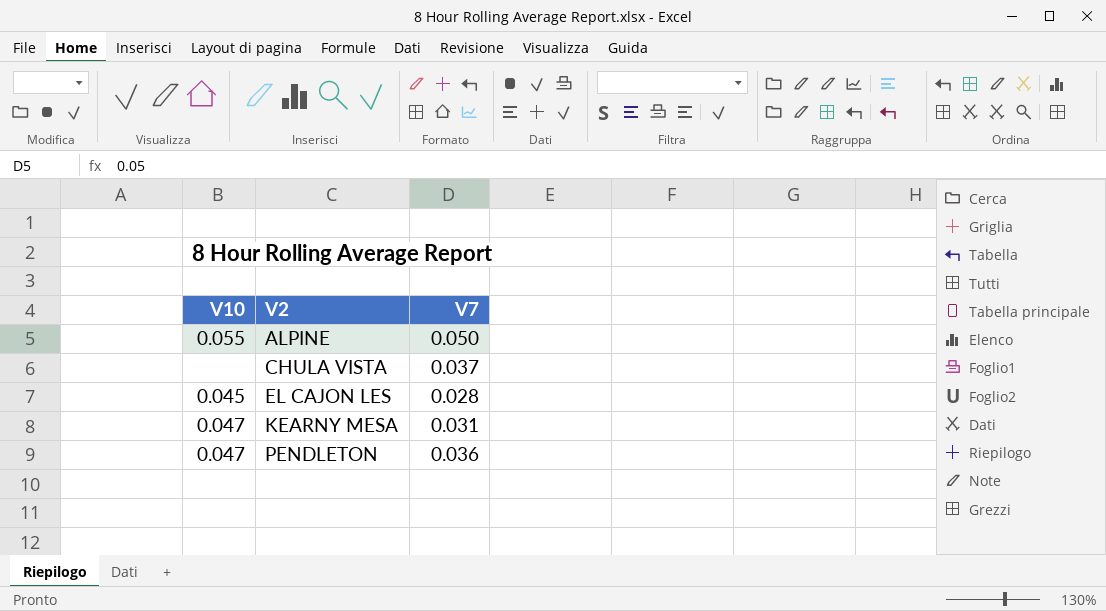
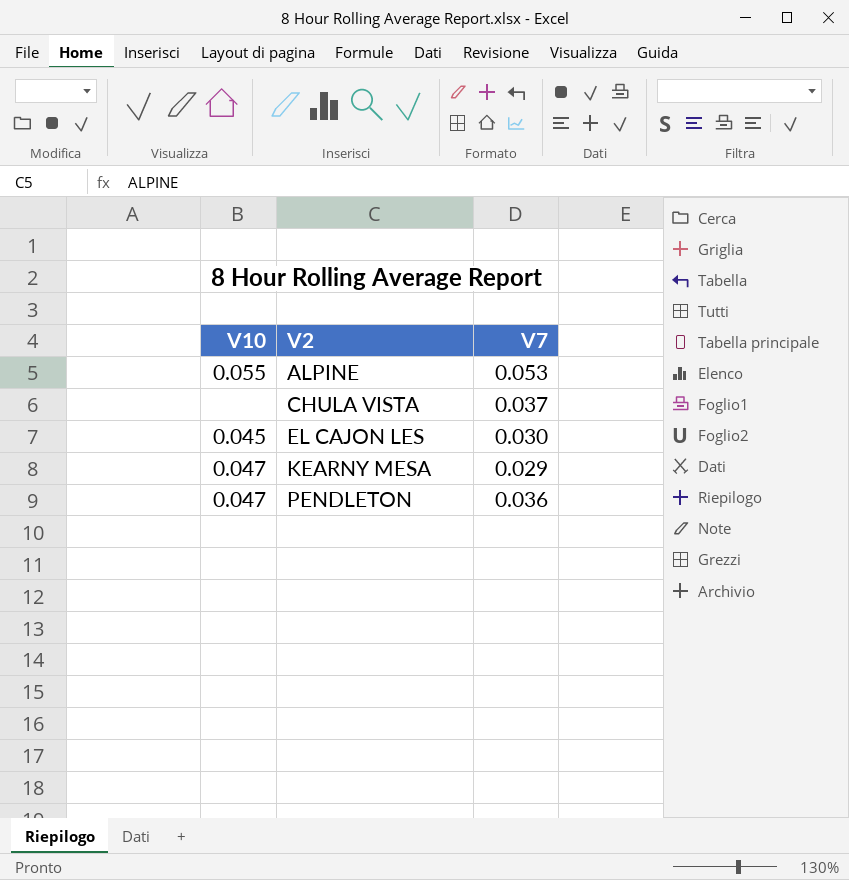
ALPINE | V7: 0.050 -> 0.053
EL CAJON LES | V7: 0.028 -> 0.030
KEARNY MESA | V7: 0.031 -> 0.029

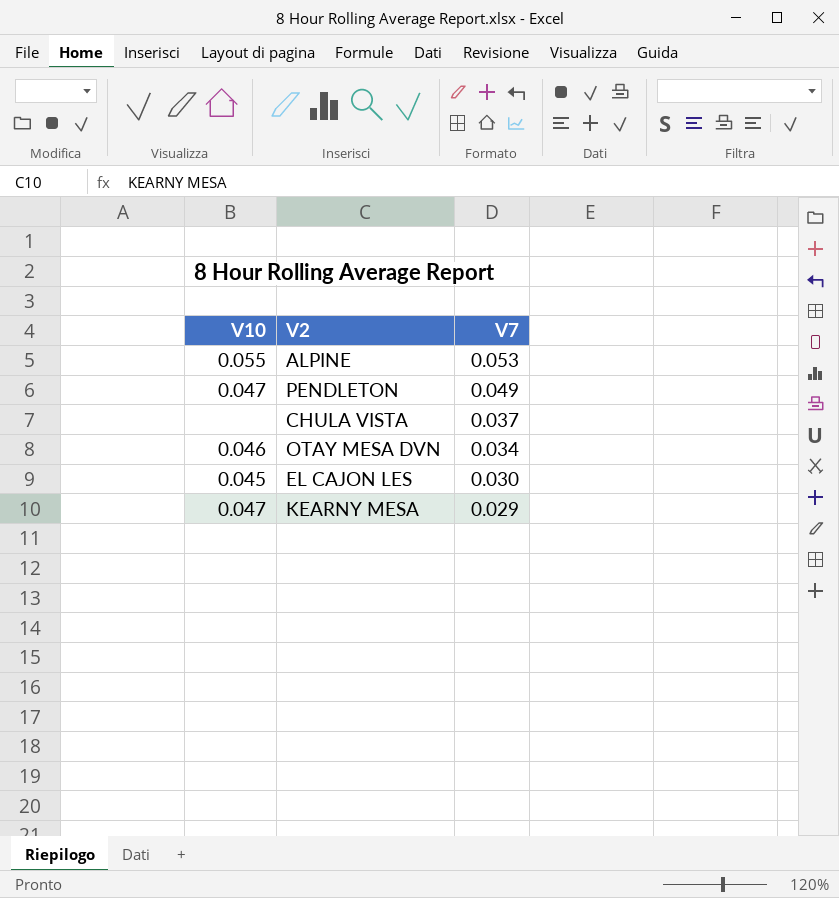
row order: V2 ascending -> V7 descending
PENDLETON | V7: 0.036 -> 0.049
row OTAY MESA DVN: none -> 0.046 | 0.034

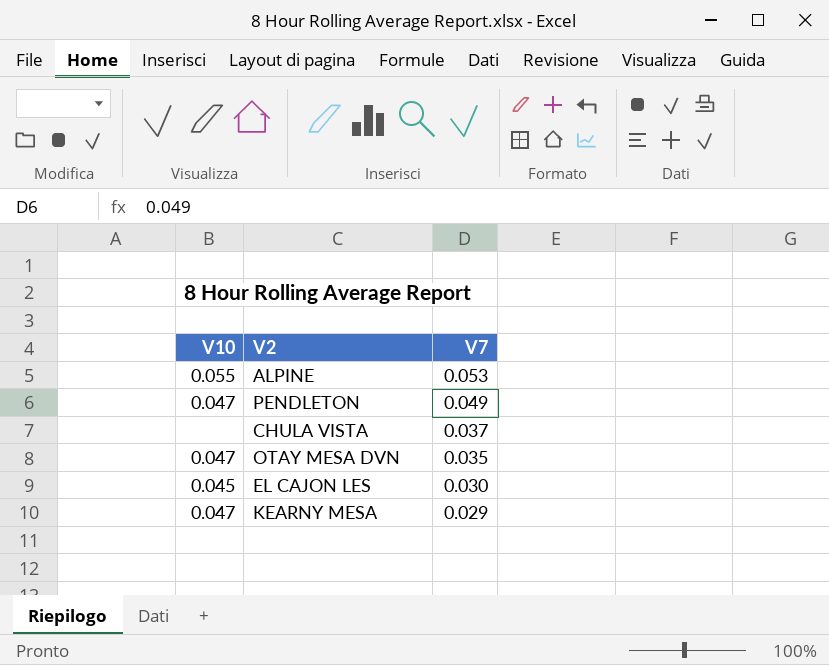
OTAY MESA DVN | V10: 0.046 -> 0.047
OTAY MESA DVN | V7: 0.034 -> 0.035

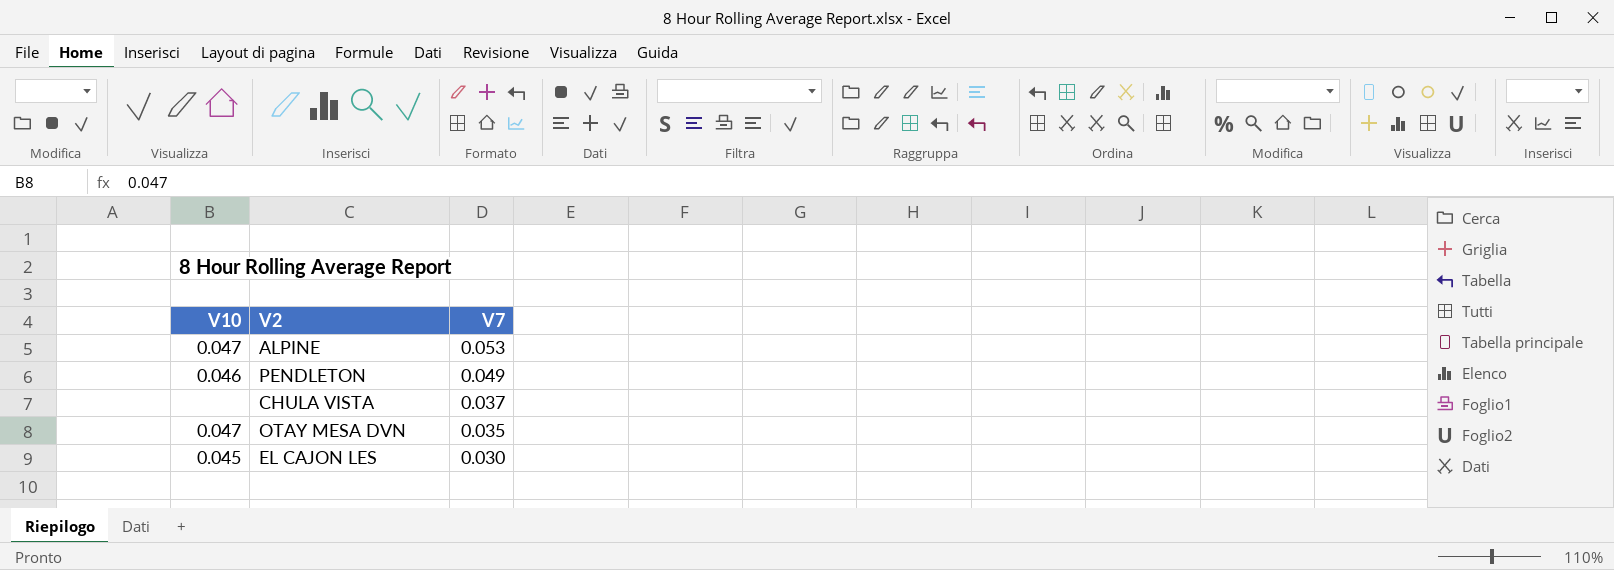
row KEARNY MESA: 0.047 | 0.029 -> none
ALPINE | V10: 0.055 -> 0.047
PENDLETON | V10: 0.047 -> 0.046

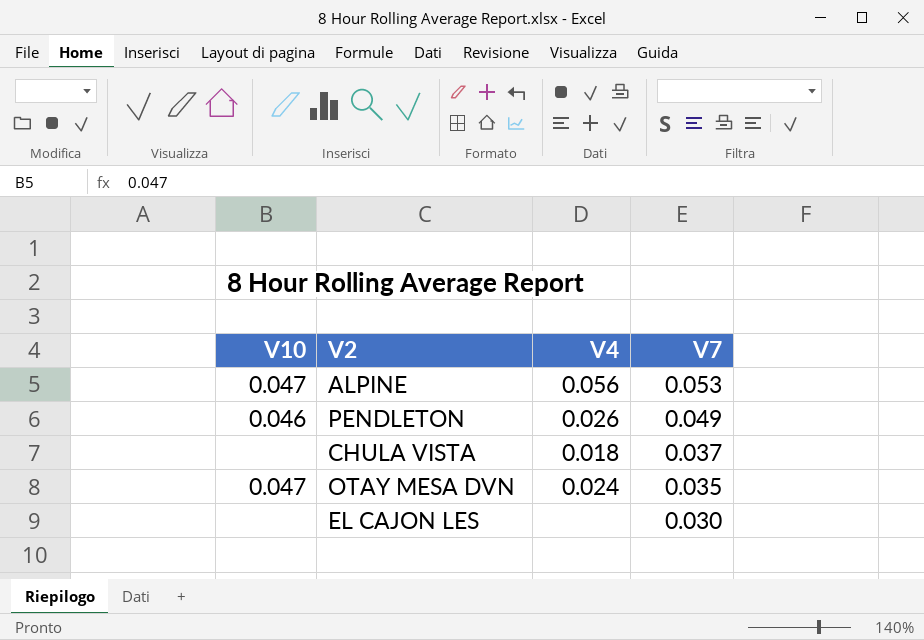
column V4 | position: none -> 3
EL CAJON LES | V10: 0.045 -> none

